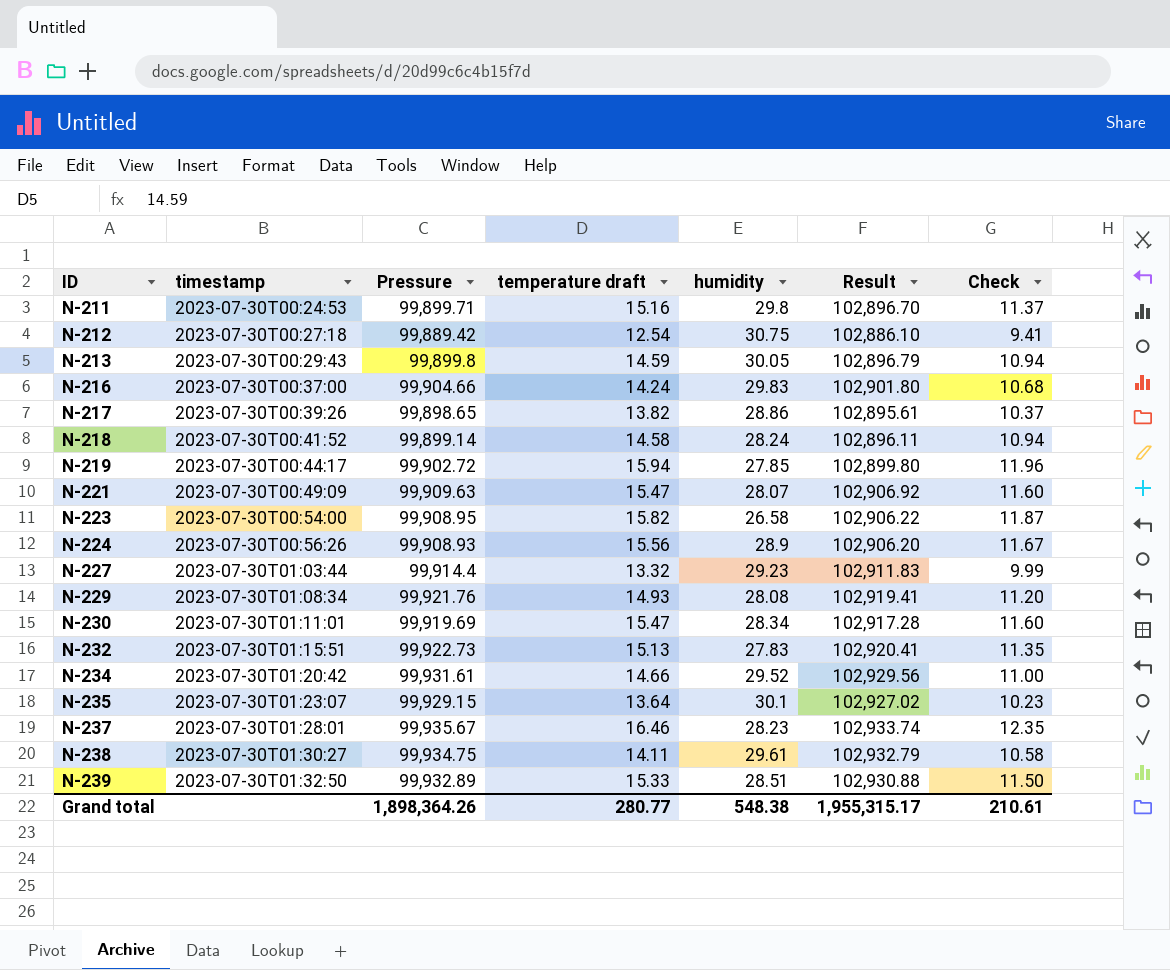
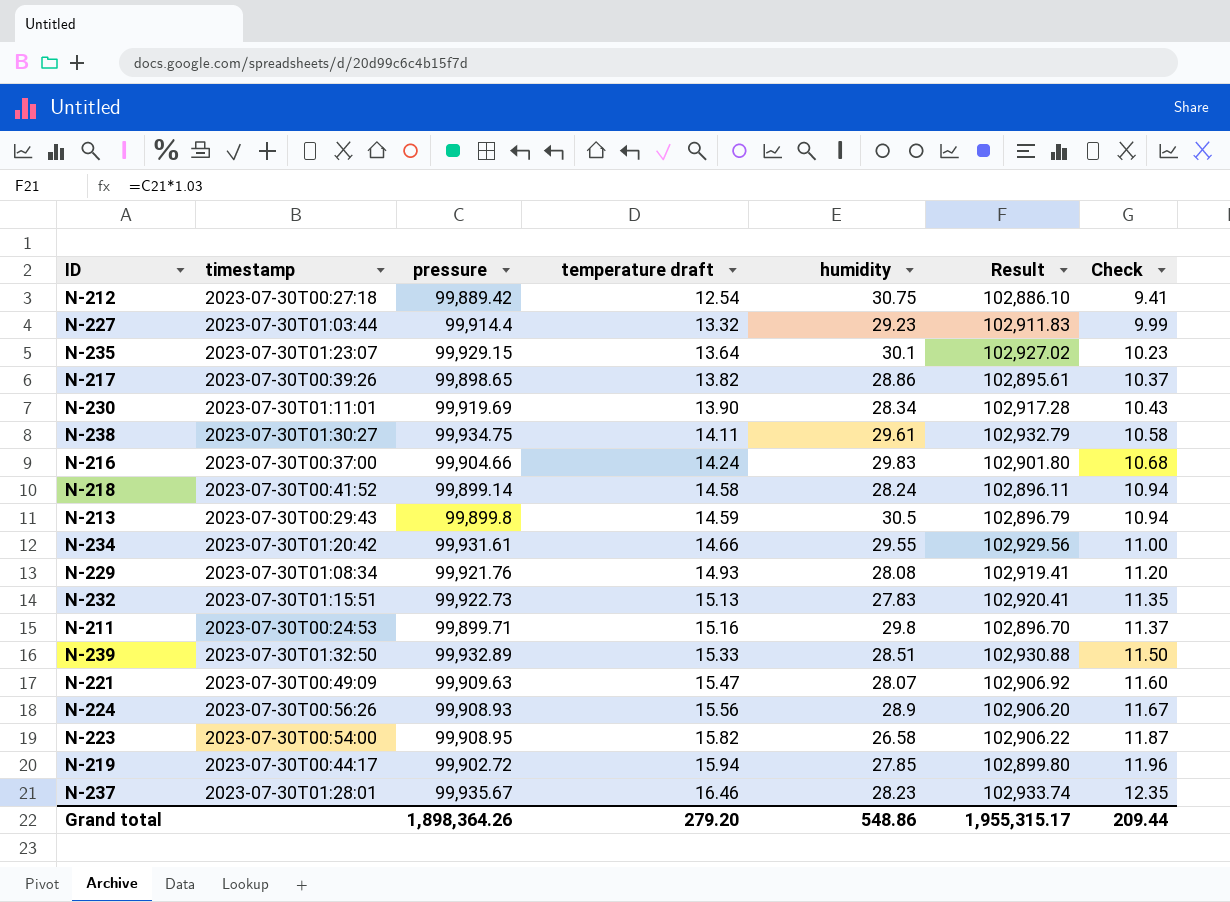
row order: ID ascending -> temperature draft ascending
column name: Pressure -> pressure
N-230 | temperature draft: 15.47 -> 13.90
N-230 | Check: 11.60 -> 10.43
N-213 | humidity: 30.05 -> 30.5
N-234 | humidity: 29.52 -> 29.55
Grand total | temperature draft: 280.77 -> 279.20
Grand total | humidity: 548.38 -> 548.86
Grand total | Check: 210.61 -> 209.44

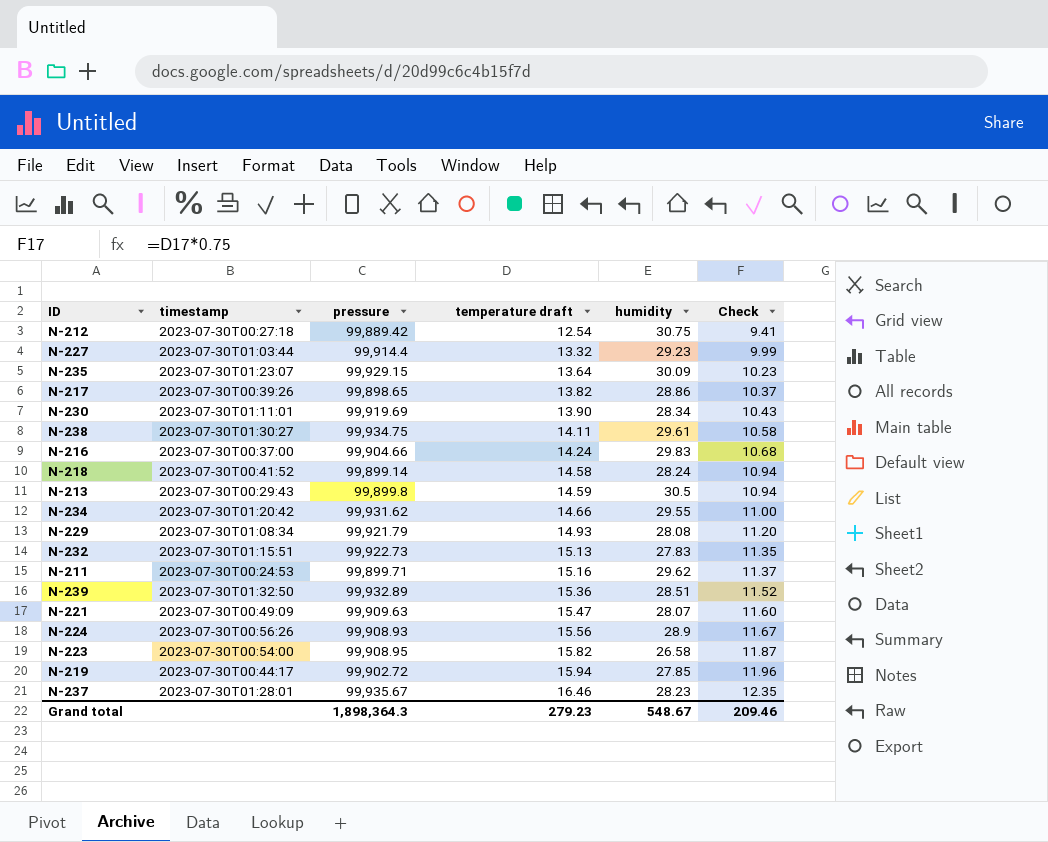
column Result | formula: [pressure] * 1.03 -> none
N-235 | humidity: 30.1 -> 30.09
N-234 | pressure: 99,931.61 -> 99,931.62
N-229 | pressure: 99,921.76 -> 99,921.79
N-211 | humidity: 29.8 -> 29.62
N-239 | temperature draft: 15.33 -> 15.36
N-239 | Check: 11.50 -> 11.52
Grand total | pressure: 1,898,364.26 -> 1,898,364.3
Grand total | temperature draft: 279.20 -> 279.23
Grand total | humidity: 548.86 -> 548.67
Grand total | Check: 209.44 -> 209.46

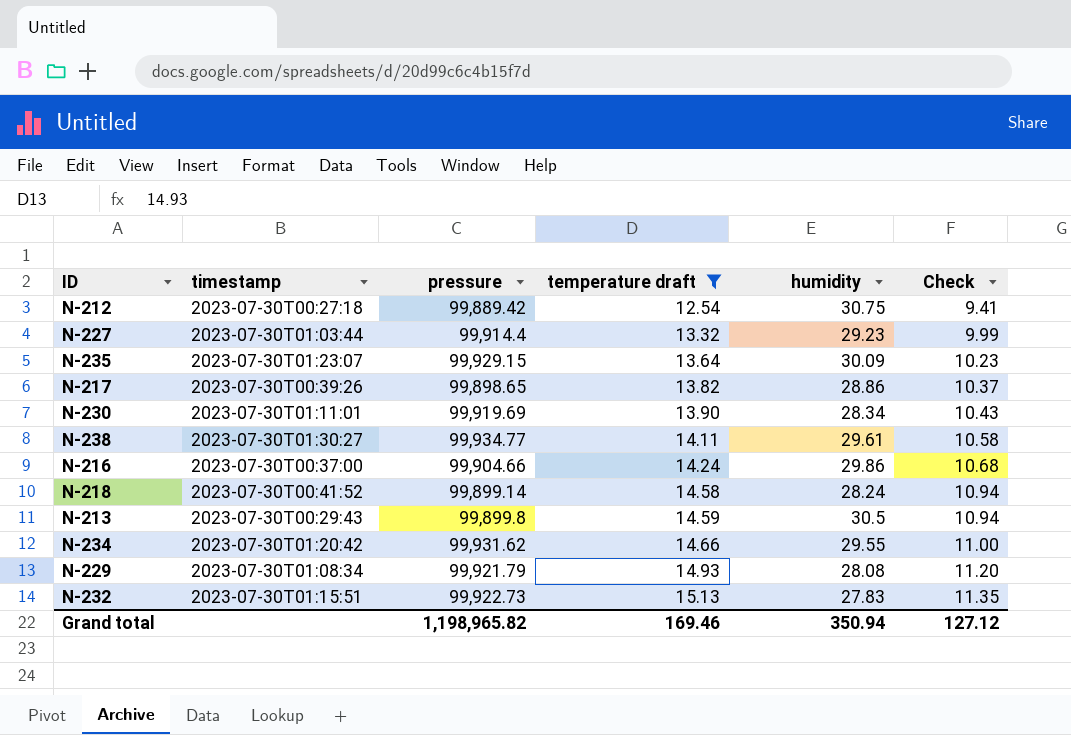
filter: none -> temperature draft <= 15.13
N-238 | pressure: 99,934.75 -> 99,934.77
N-216 | humidity: 29.83 -> 29.86
Grand total | pressure: 1,898,364.3 -> 1,198,965.82
Grand total | temperature draft: 279.23 -> 169.46
Grand total | humidity: 548.67 -> 350.94
Grand total | Check: 209.46 -> 127.12

